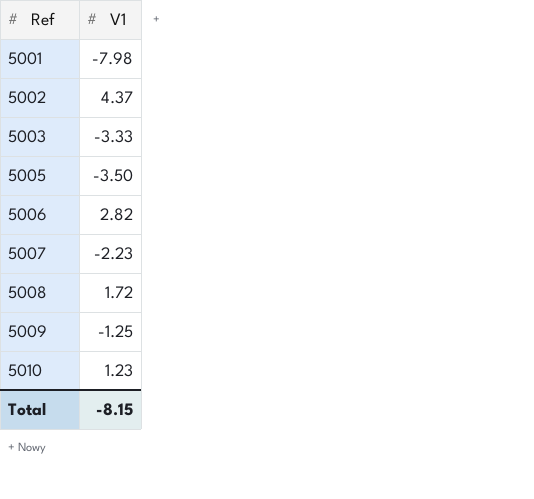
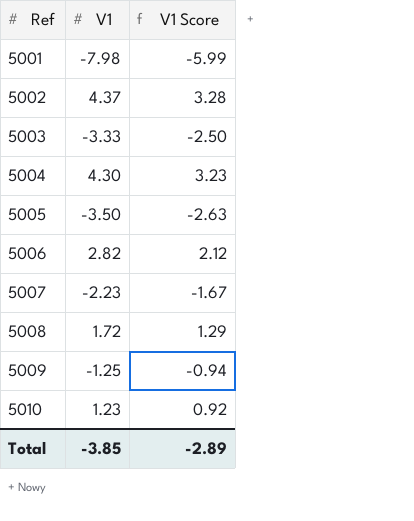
column V1 Score | formula: none -> [V1] * 0.75
row 5004: none -> 4.30 | 3.23
Total | V1: -8.15 -> -3.85

